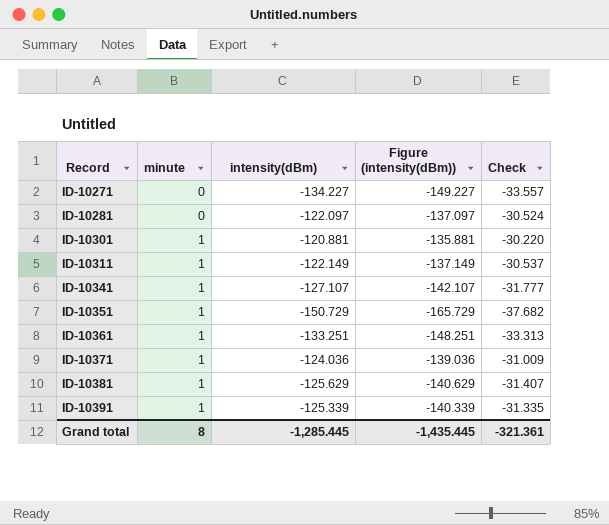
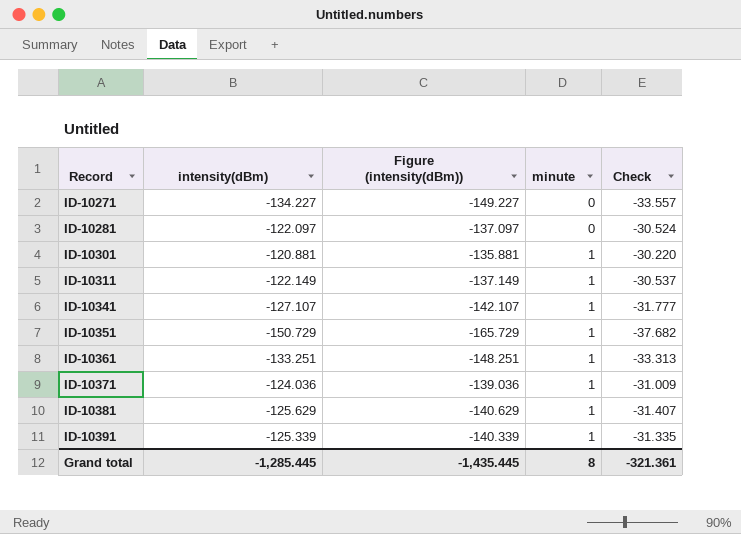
column minute | position: 2 -> 4

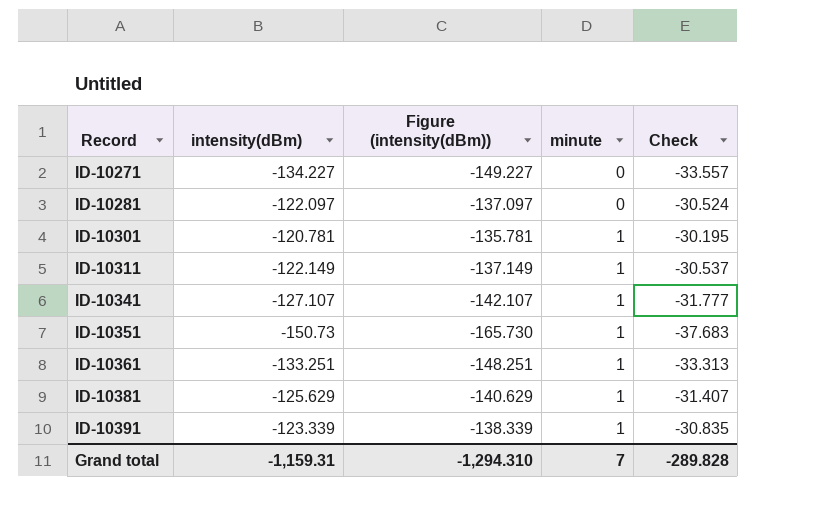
row ID-10371: -124.036 | -139.036 | 1 | -31.009 -> none
ID-10301 | intensity(dBm): -120.881 -> -120.781
ID-10301 | Figure (intensity(dBm)): -135.881 -> -135.781
ID-10301 | Check: -30.220 -> -30.195
ID-10351 | intensity(dBm): -150.729 -> -150.73
ID-10351 | Figure (intensity(dBm)): -165.729 -> -165.730
ID-10351 | Check: -37.682 -> -37.683
ID-10391 | intensity(dBm): -125.339 -> -123.339
ID-10391 | Figure (intensity(dBm)): -140.339 -> -138.339
ID-10391 | Check: -31.335 -> -30.835
Grand total | intensity(dBm): -1,285.445 -> -1,159.31
Grand total | Figure (intensity(dBm)): -1,435.445 -> -1,294.310
Grand total | minute: 8 -> 7
Grand total | Check: -321.361 -> -289.828

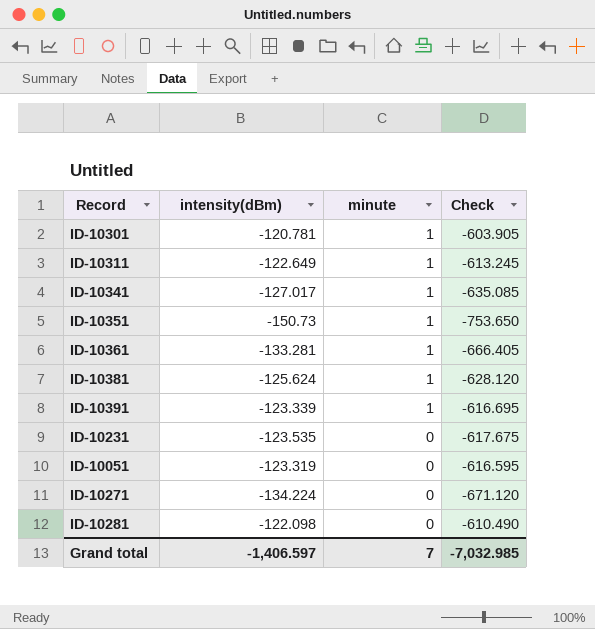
row order: Record ascending -> minute descending
column Figure (intensity(dBm)) | formula: [intensity(dBm)] - 15 -> none
column Check | formula: [intensity(dBm)] * 0.25 -> [intensity(dBm)] * 5
ID-10311 | intensity(dBm): -122.149 -> -122.649
ID-10341 | intensity(dBm): -127.107 -> -127.017
ID-10361 | intensity(dBm): -133.251 -> -133.281
ID-10381 | intensity(dBm): -125.629 -> -125.624
row ID-10231: none -> -123.535 | 0 | -617.675
row ID-10051: none -> -123.319 | 0 | -616.595
ID-10271 | intensity(dBm): -134.227 -> -134.224
ID-10281 | intensity(dBm): -122.097 -> -122.098
Grand total | intensity(dBm): -1,159.31 -> -1,406.597
Grand total | Check: -289.828 -> -7,032.985

